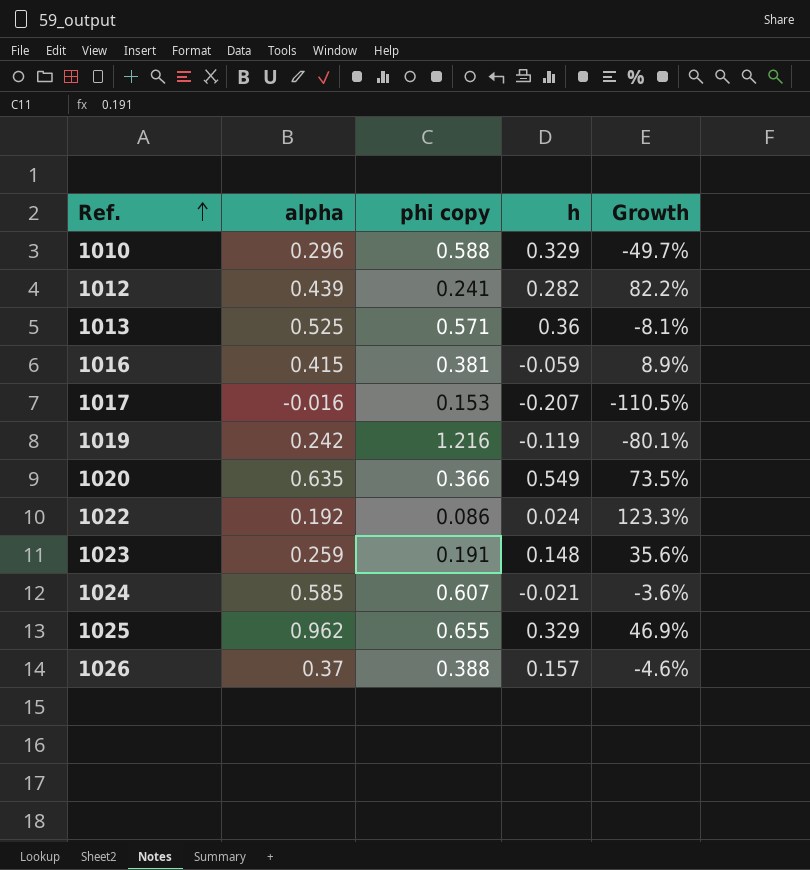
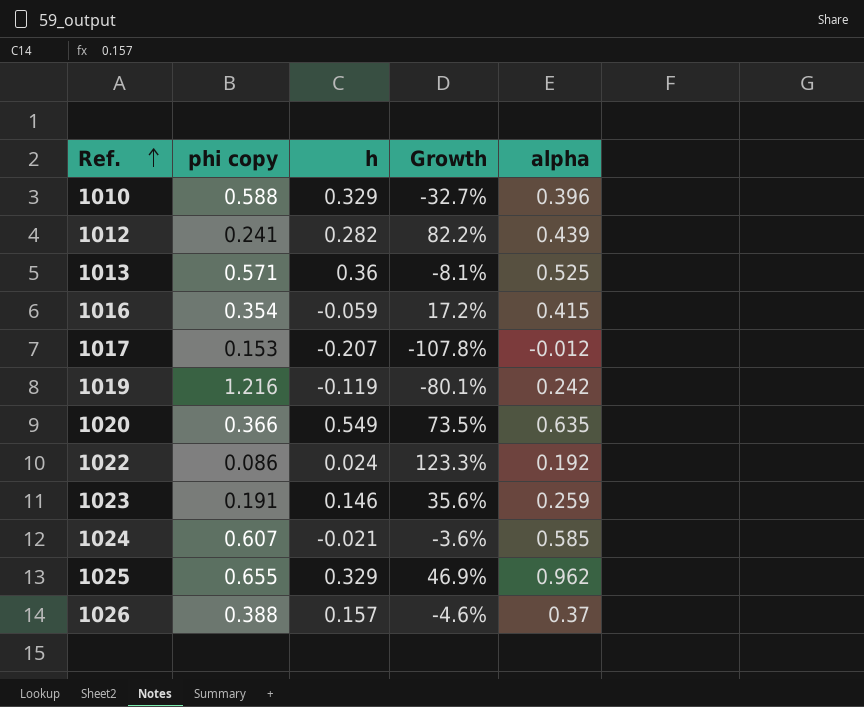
column alpha | position: 2 -> 5
1010 | Growth: -49.7% -> -32.7%
1010 | alpha: 0.296 -> 0.396
1016 | phi copy: 0.381 -> 0.354
1016 | Growth: 8.9% -> 17.2%
1017 | Growth: -110.5% -> -107.8%
1017 | alpha: -0.016 -> -0.012
1023 | h: 0.148 -> 0.146

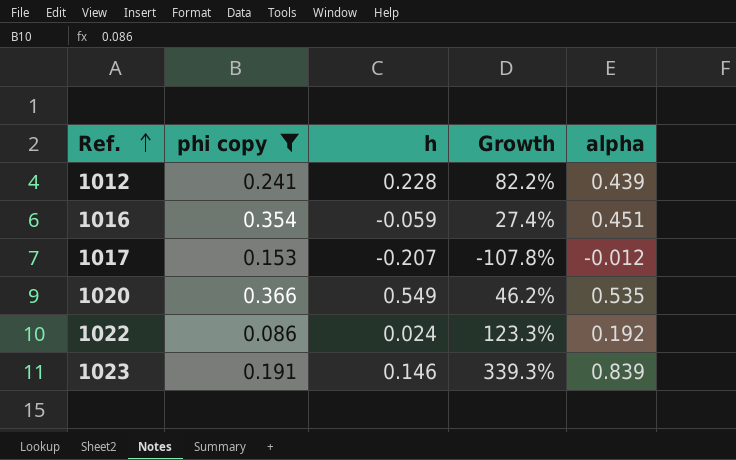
filter: none -> phi copy <= 0.366
1012 | h: 0.282 -> 0.228
1016 | Growth: 17.2% -> 27.4%
1016 | alpha: 0.415 -> 0.451
1020 | Growth: 73.5% -> 46.2%
1020 | alpha: 0.635 -> 0.535
1023 | Growth: 35.6% -> 339.3%
1023 | alpha: 0.259 -> 0.839

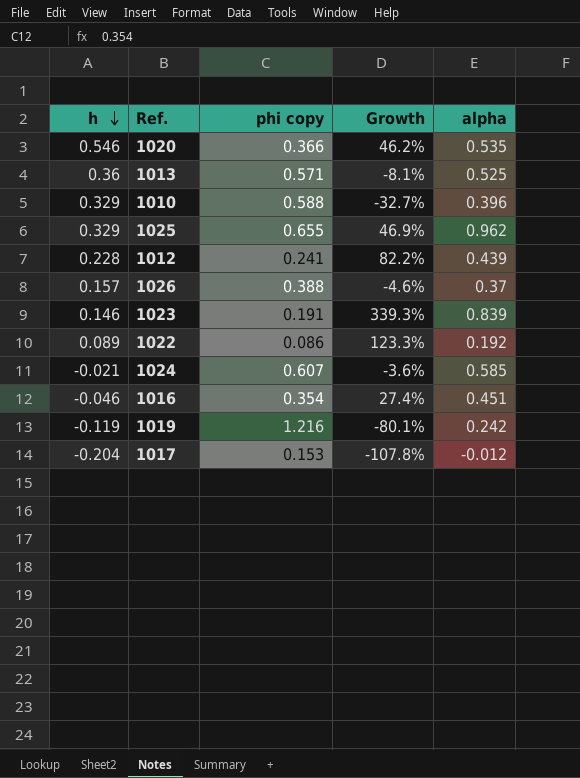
filter: phi copy <= 0.366 -> none
row order: Ref. ascending -> h descending
column h | position: 3 -> 1
1020 | h: 0.549 -> 0.546
1022 | h: 0.024 -> 0.089
1016 | h: -0.059 -> -0.046
1017 | h: -0.207 -> -0.204

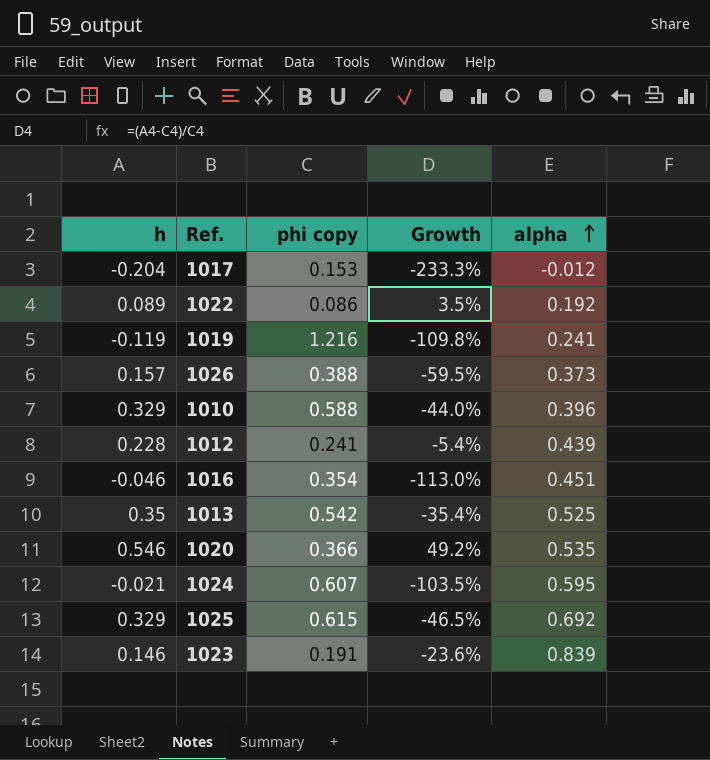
row order: h descending -> alpha ascending
column Growth | formula: ([alpha] - [phi copy]) / [phi copy] -> ([h] - [phi copy]) / [phi copy]
1019 | alpha: 0.242 -> 0.241
1026 | alpha: 0.37 -> 0.373
1013 | h: 0.36 -> 0.35
1013 | phi copy: 0.571 -> 0.542
1024 | alpha: 0.585 -> 0.595
1025 | phi copy: 0.655 -> 0.615
1025 | alpha: 0.962 -> 0.692

